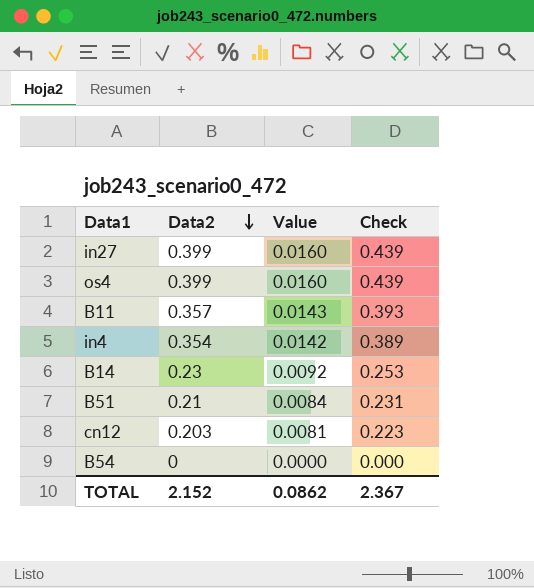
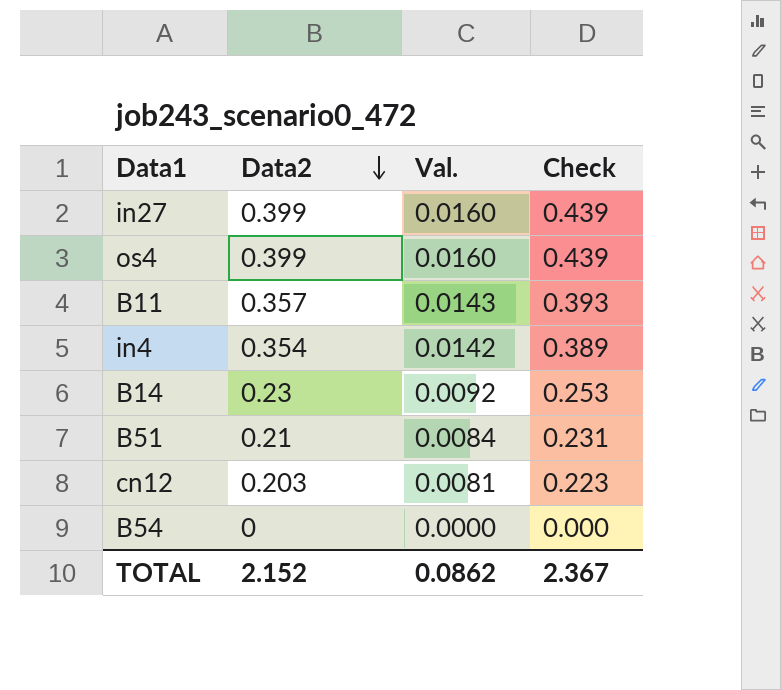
column name: Value -> Val.

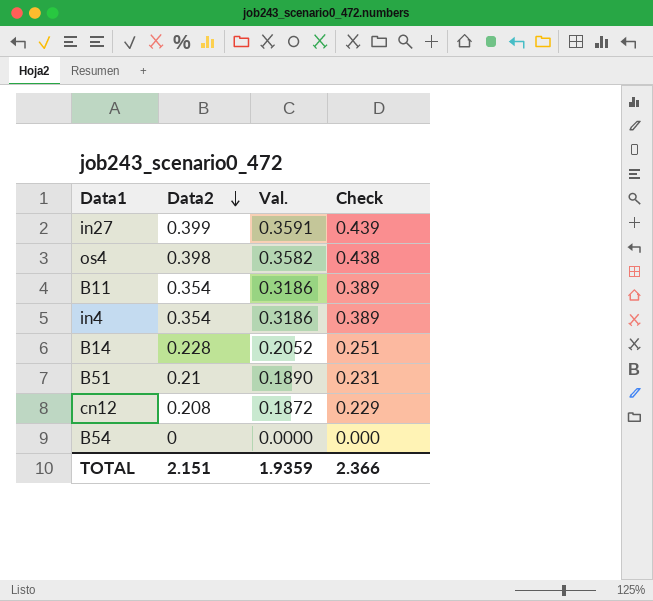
column Val. | formula: [Data2] * 0.04 -> [Data2] * 0.9
os4 | Data2: 0.399 -> 0.398
os4 | Check: 0.439 -> 0.438
B11 | Data2: 0.357 -> 0.354
B11 | Check: 0.393 -> 0.389
B14 | Data2: 0.23 -> 0.228
B14 | Check: 0.253 -> 0.251
cn12 | Data2: 0.203 -> 0.208
cn12 | Check: 0.223 -> 0.229
TOTAL | Data2: 2.152 -> 2.151
TOTAL | Val.: 0.0862 -> 1.9359
TOTAL | Check: 2.367 -> 2.366

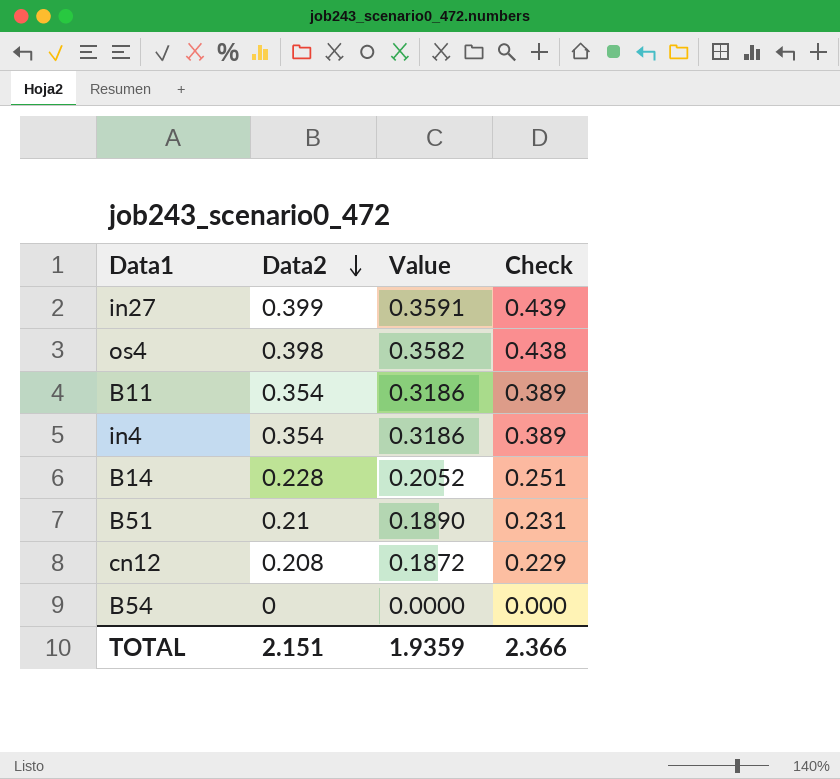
column name: Val. -> Value

